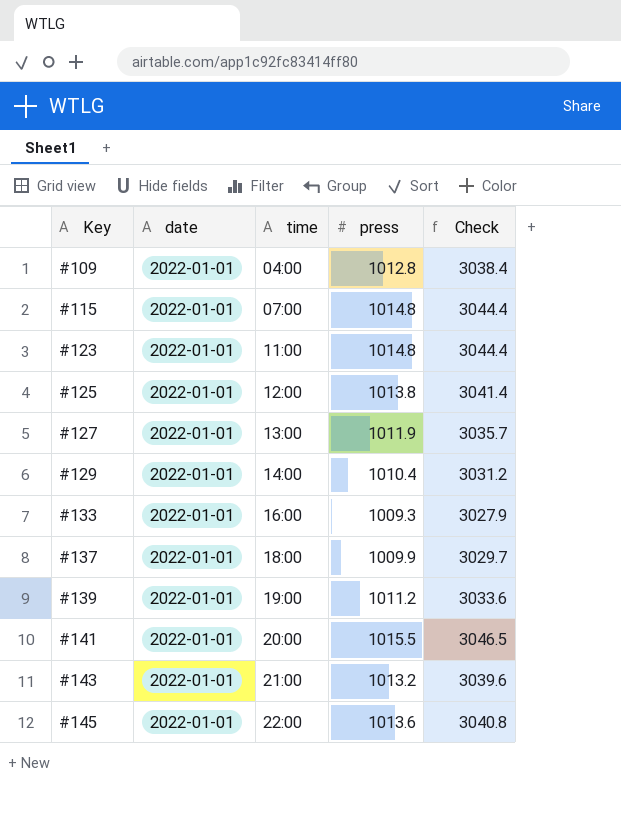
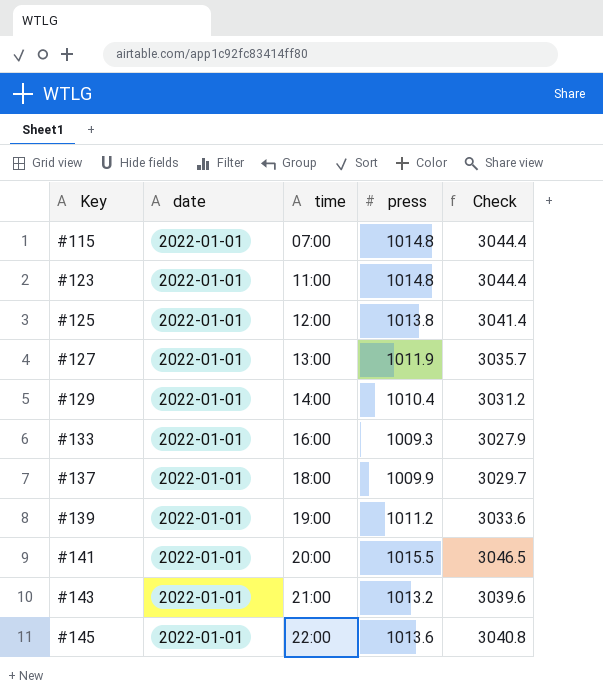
row #109: 2022-01-01 | 04:00 | 1012.8 | 3038.4 -> none

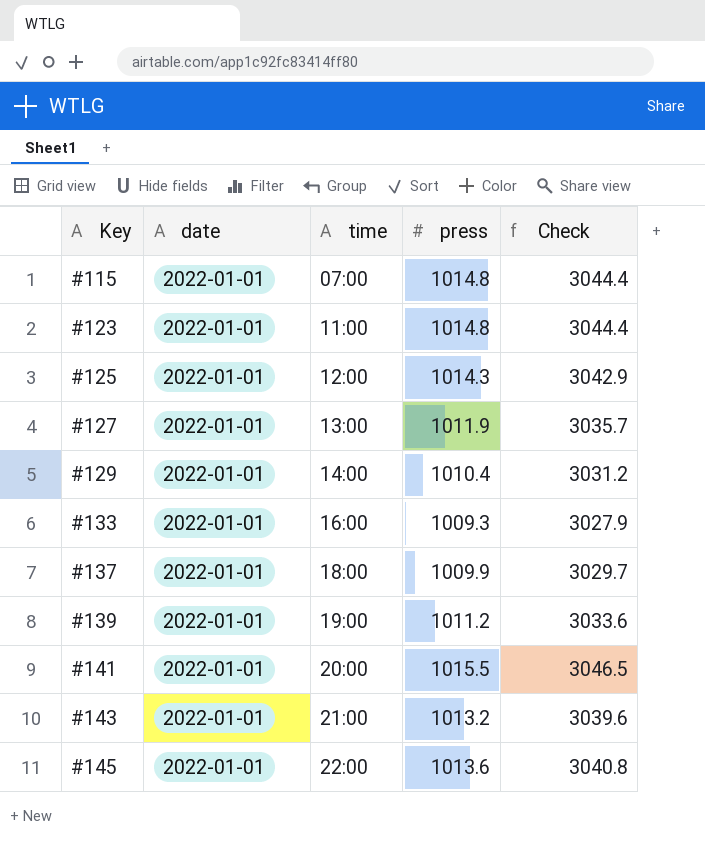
#125 | press: 1013.8 -> 1014.3
#125 | Check: 3041.4 -> 3042.9

